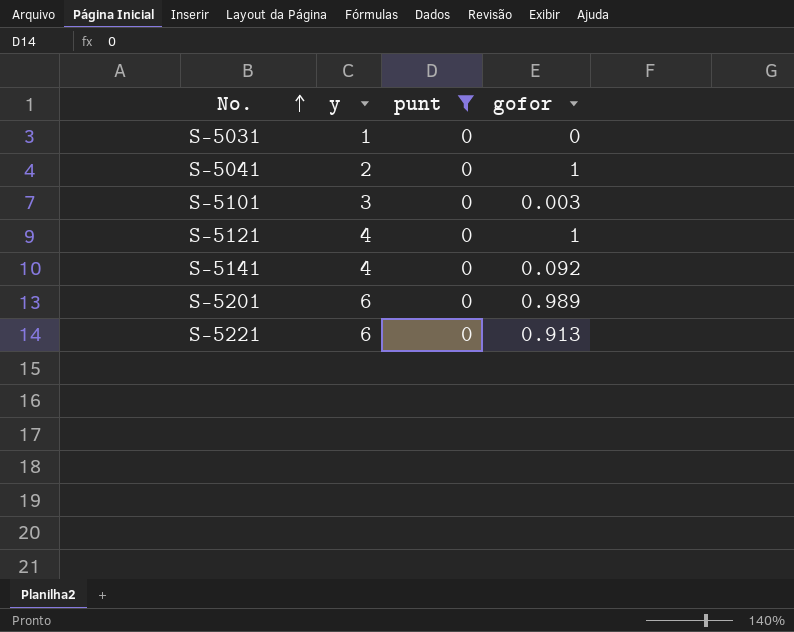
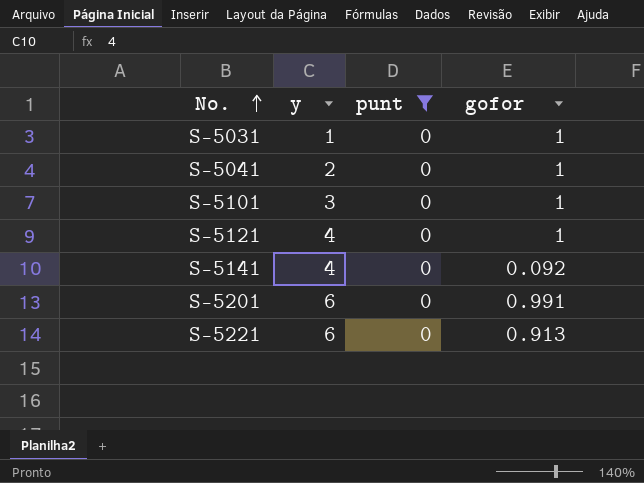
S-5031 | gofor: 0 -> 1
S-5101 | gofor: 0.003 -> 1
S-5201 | gofor: 0.989 -> 0.991

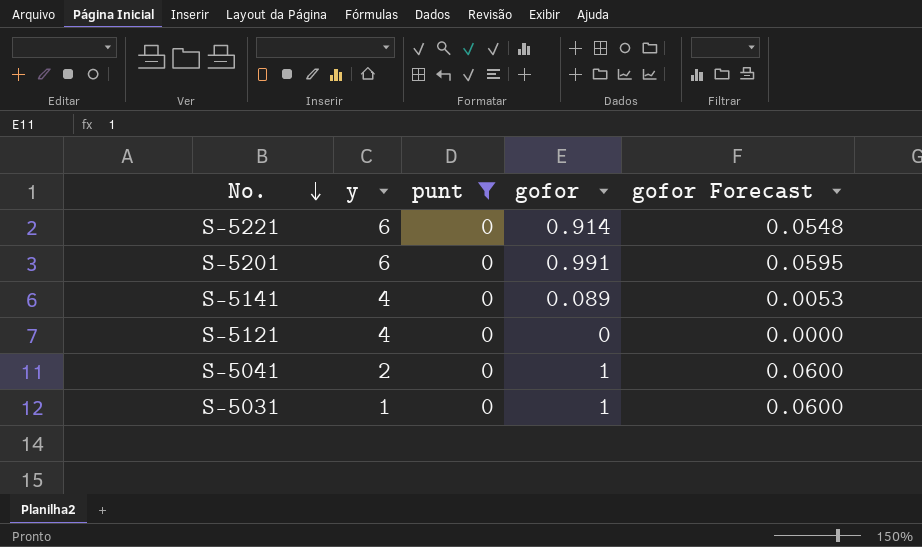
row order: No. ascending -> No. descending
column gofor Forecast | formula: none -> [gofor] * 0.06
row S-5101: 3 | 0 | 1 -> none
S-5221 | gofor: 0.913 -> 0.914
S-5141 | gofor: 0.092 -> 0.089
S-5121 | gofor: 1 -> 0

